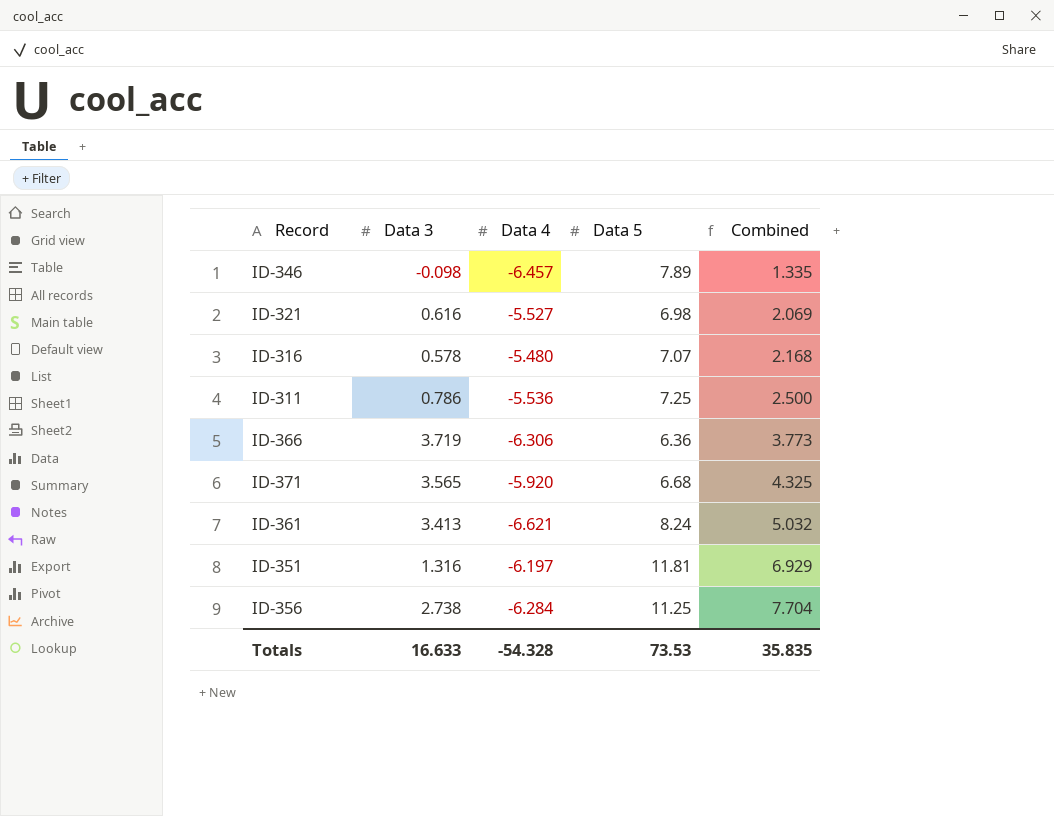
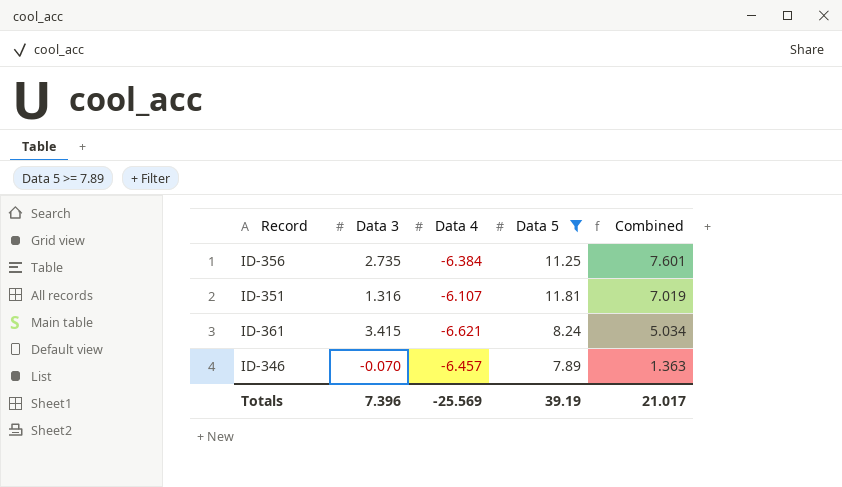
filter: none -> Data 5 >= 7.89
row order: Combined ascending -> Combined descending
ID-356 | Data 3: 2.738 -> 2.735
ID-356 | Data 4: -6.284 -> -6.384
ID-356 | Combined: 7.704 -> 7.601
ID-351 | Data 4: -6.197 -> -6.107
ID-351 | Combined: 6.929 -> 7.019
ID-361 | Data 3: 3.413 -> 3.415
ID-361 | Combined: 5.032 -> 5.034
ID-346 | Data 3: -0.098 -> -0.070
ID-346 | Combined: 1.335 -> 1.363
Totals | Data 3: 16.633 -> 7.396
Totals | Data 4: -54.328 -> -25.569
Totals | Data 5: 73.53 -> 39.19
Totals | Combined: 35.835 -> 21.017

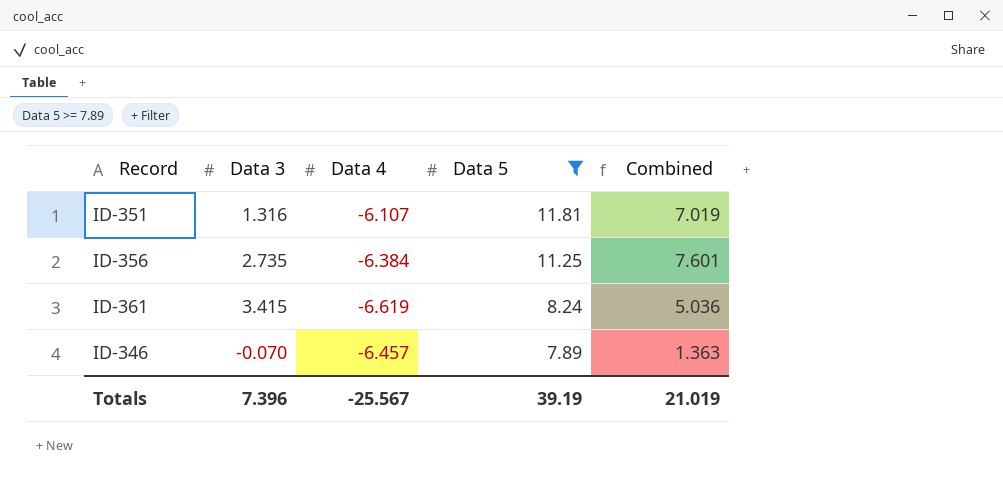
row order: Combined descending -> Data 5 descending
ID-361 | Data 4: -6.621 -> -6.619
ID-361 | Combined: 5.034 -> 5.036
Totals | Data 4: -25.569 -> -25.567
Totals | Combined: 21.017 -> 21.019

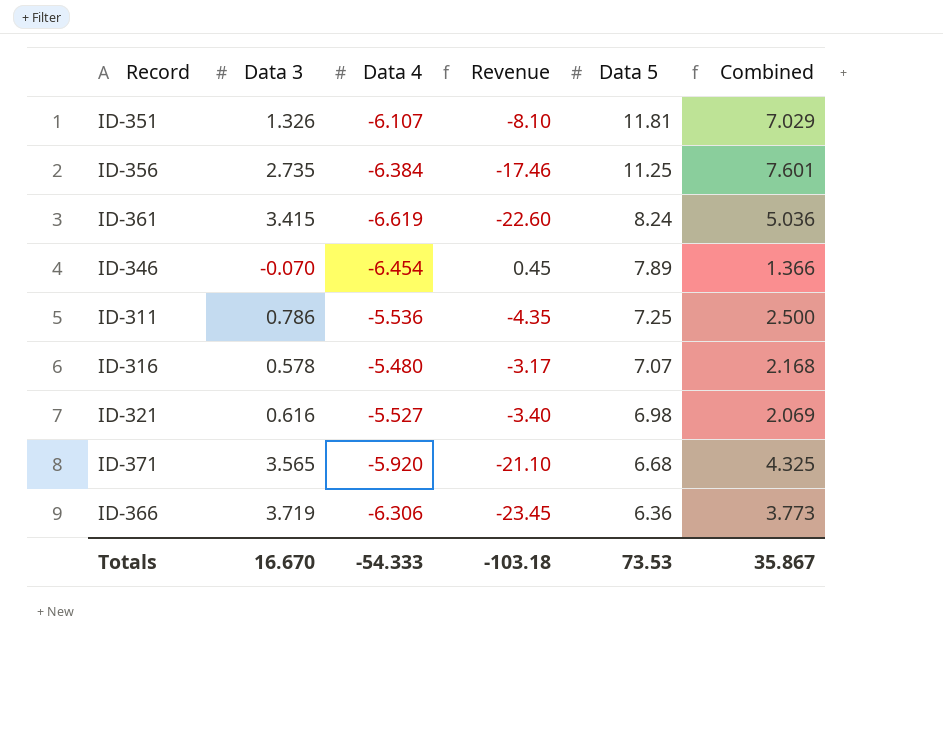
filter: Data 5 >= 7.89 -> none
column Revenue | formula: none -> [Data 3] * [Data 4]
ID-351 | Data 3: 1.316 -> 1.326
ID-351 | Combined: 7.019 -> 7.029
ID-346 | Data 4: -6.457 -> -6.454
ID-346 | Combined: 1.363 -> 1.366
Totals | Data 3: 7.396 -> 16.670
Totals | Data 4: -25.567 -> -54.333
Totals | Data 5: 39.19 -> 73.53
Totals | Combined: 21.019 -> 35.867

